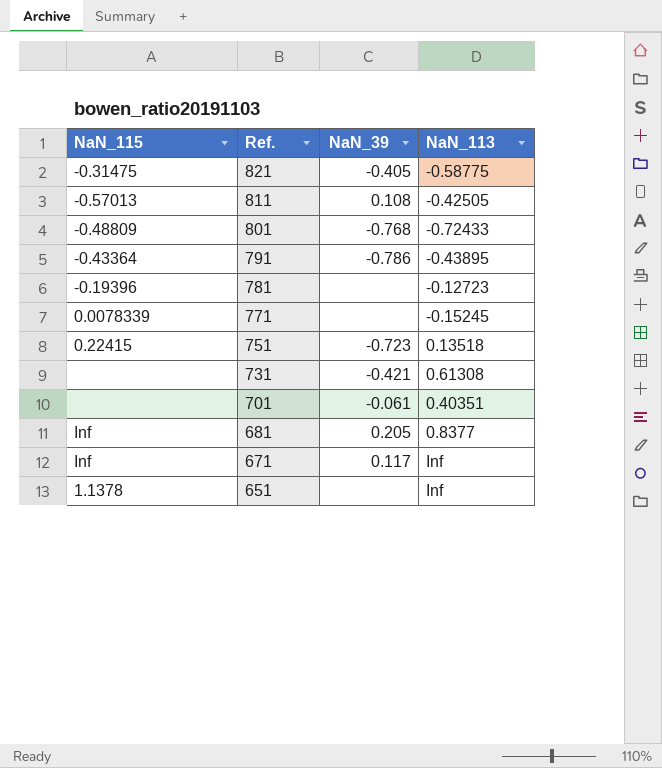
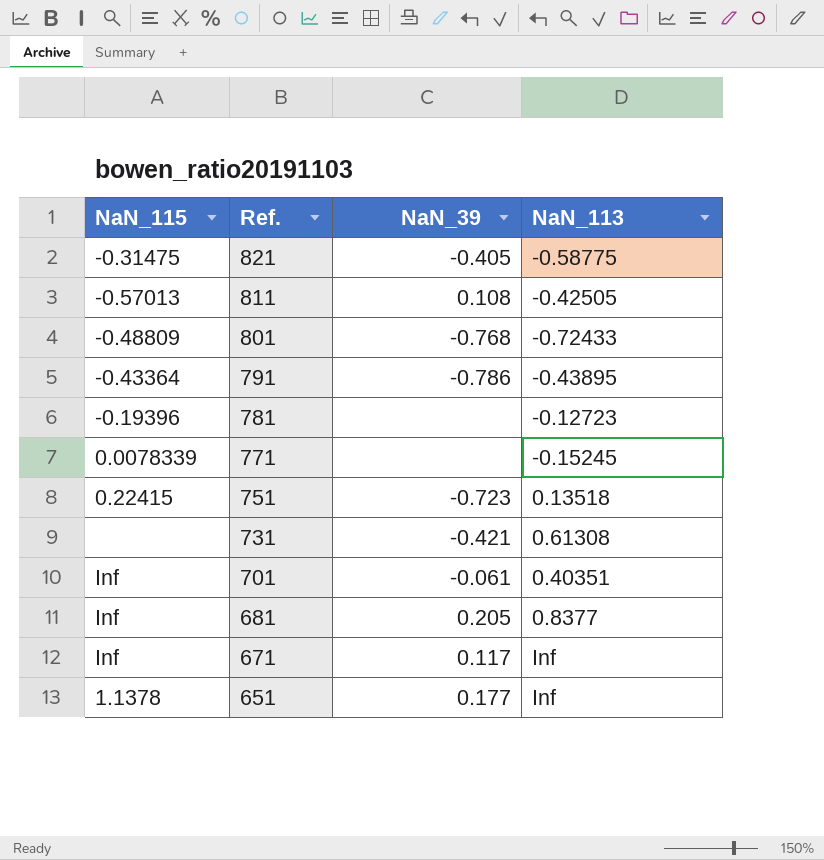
701 | NaN_115: none -> Inf
651 | NaN_39: none -> 0.177

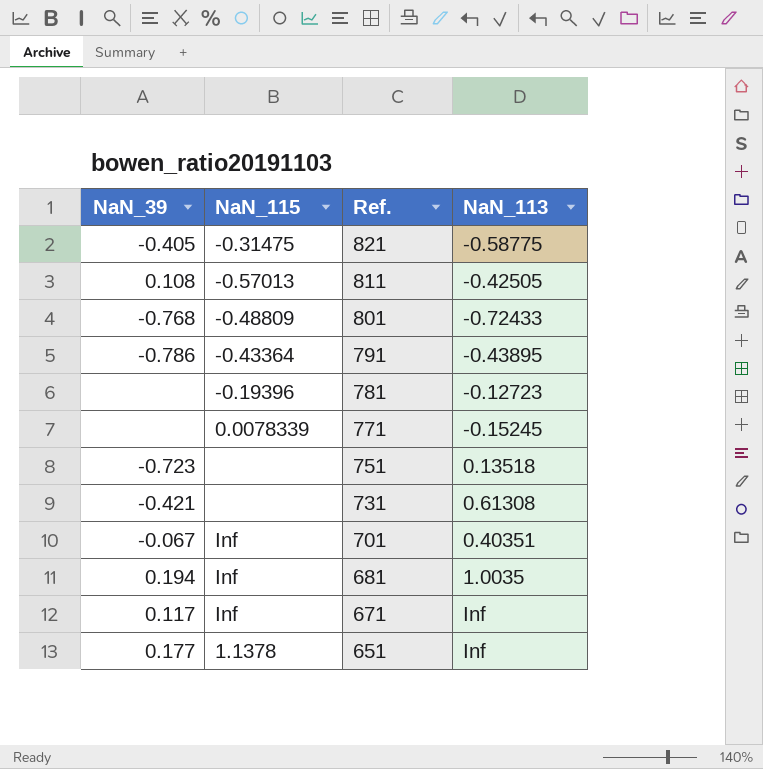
column NaN_39 | position: 3 -> 1
751 | NaN_115: 0.22415 -> none
701 | NaN_39: -0.061 -> -0.067
681 | NaN_39: 0.205 -> 0.194
681 | NaN_113: 0.8377 -> 1.0035

